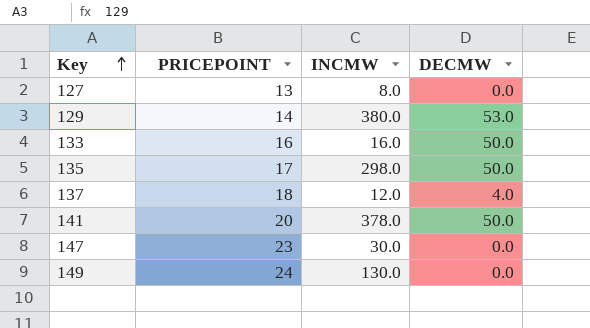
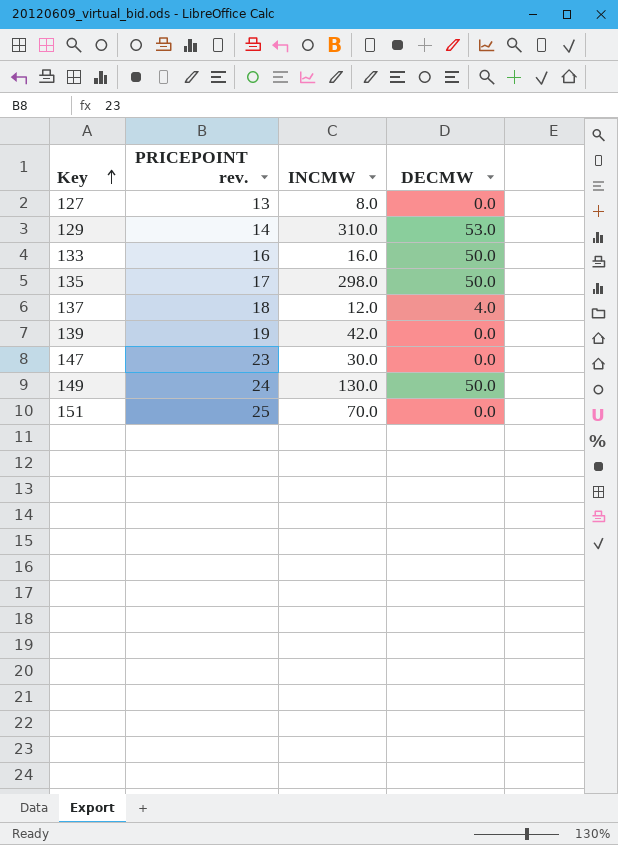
column name: PRICEPOINT -> PRICEPOINT rev.
row 141: 20 | 378.0 | 50.0 -> none
129 | INCMW: 380.0 -> 310.0
row 139: none -> 19 | 42.0 | 0.0
149 | DECMW: 0.0 -> 50.0
row 151: none -> 25 | 70.0 | 0.0

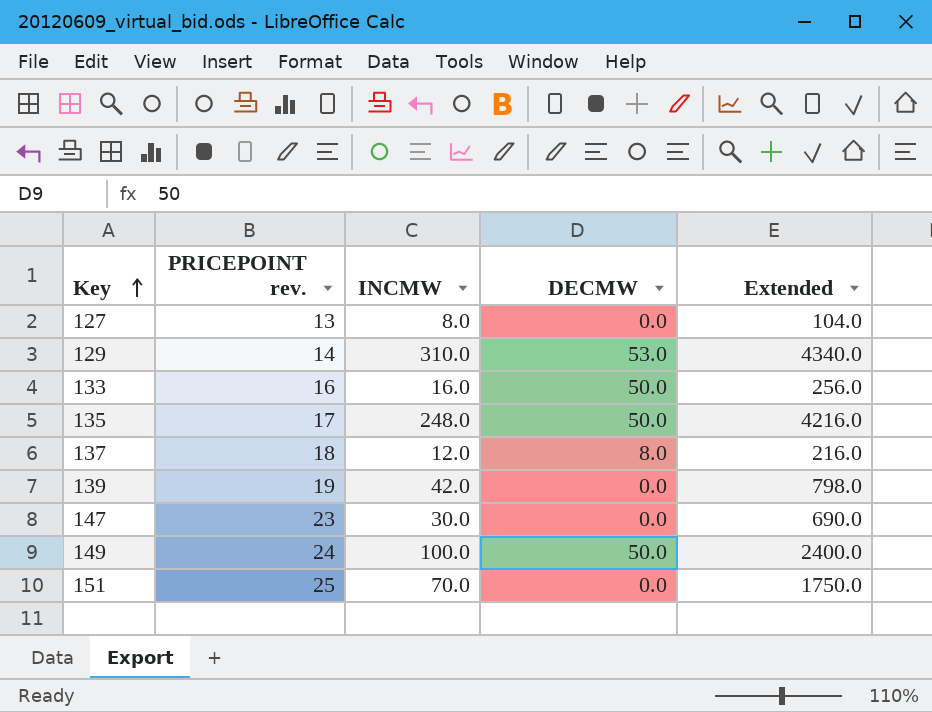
column Extended | formula: none -> [PRICEPOINT rev.] * [INCMW]
135 | INCMW: 298.0 -> 248.0
137 | DECMW: 4.0 -> 8.0
149 | INCMW: 130.0 -> 100.0

